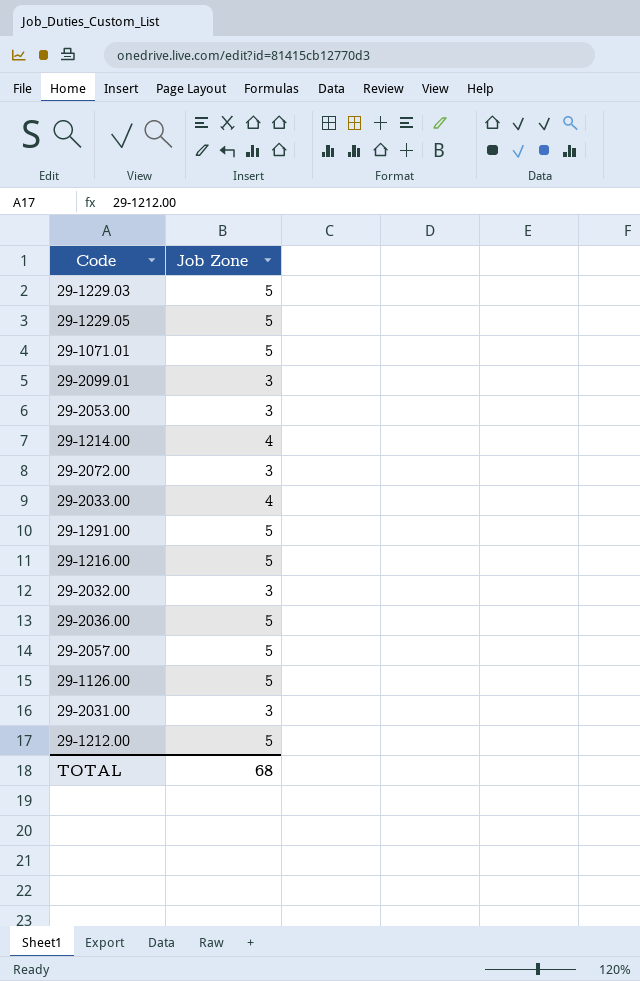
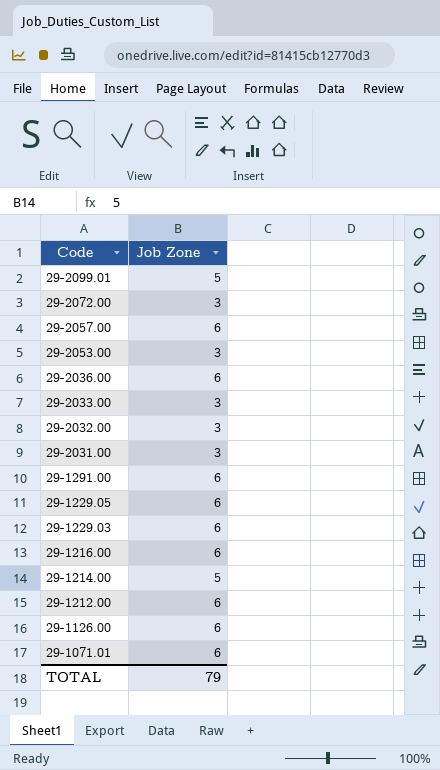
row order: none -> Code descending
29-2099.01 | Job Zone: 3 -> 5
29-2057.00 | Job Zone: 5 -> 6
29-2036.00 | Job Zone: 5 -> 6
29-2033.00 | Job Zone: 4 -> 3
29-1291.00 | Job Zone: 5 -> 6
29-1229.05 | Job Zone: 5 -> 6
29-1229.03 | Job Zone: 5 -> 6
29-1216.00 | Job Zone: 5 -> 6
29-1214.00 | Job Zone: 4 -> 5
29-1212.00 | Job Zone: 5 -> 6
29-1126.00 | Job Zone: 5 -> 6
29-1071.01 | Job Zone: 5 -> 6
TOTAL | Job Zone: 68 -> 79

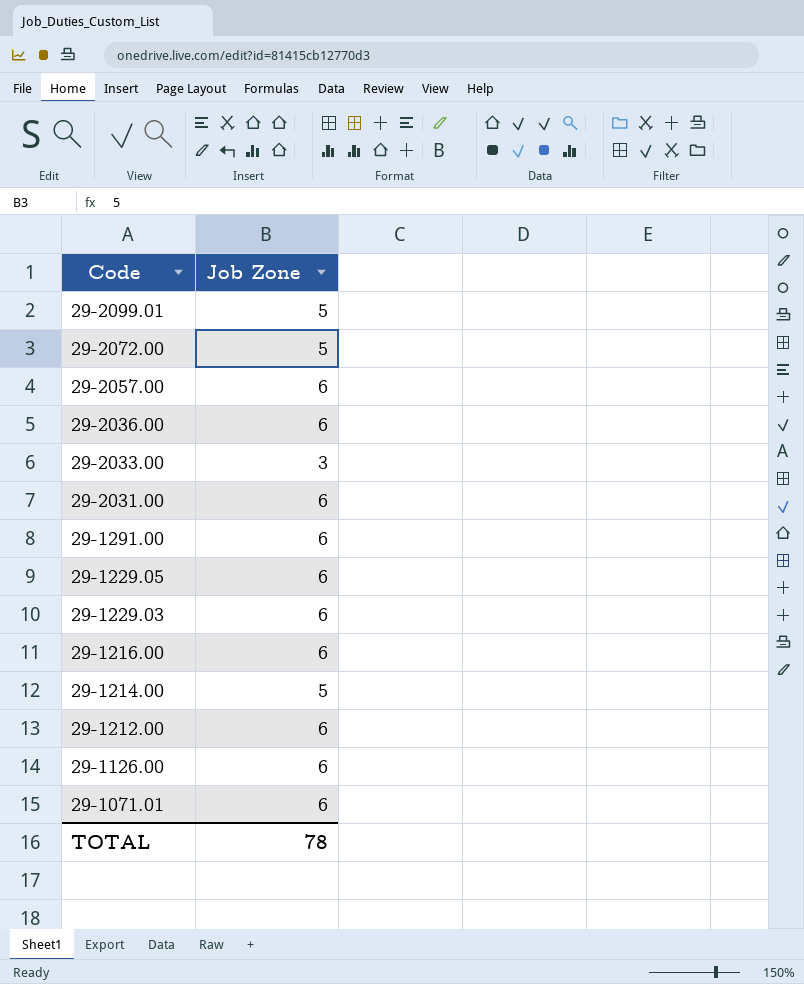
row 29-2053.00: 3 -> none
row 29-2032.00: 3 -> none
29-2072.00 | Job Zone: 3 -> 5
29-2031.00 | Job Zone: 3 -> 6
TOTAL | Job Zone: 79 -> 78

